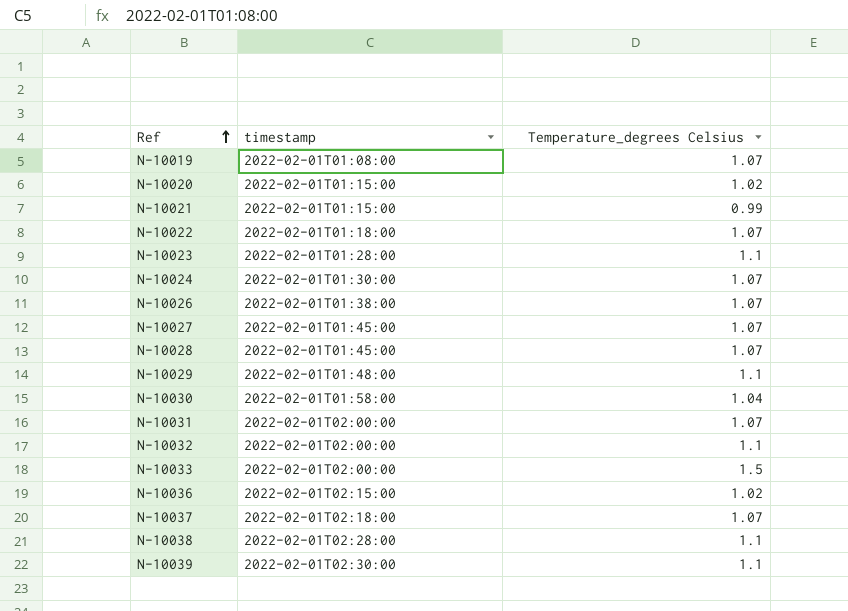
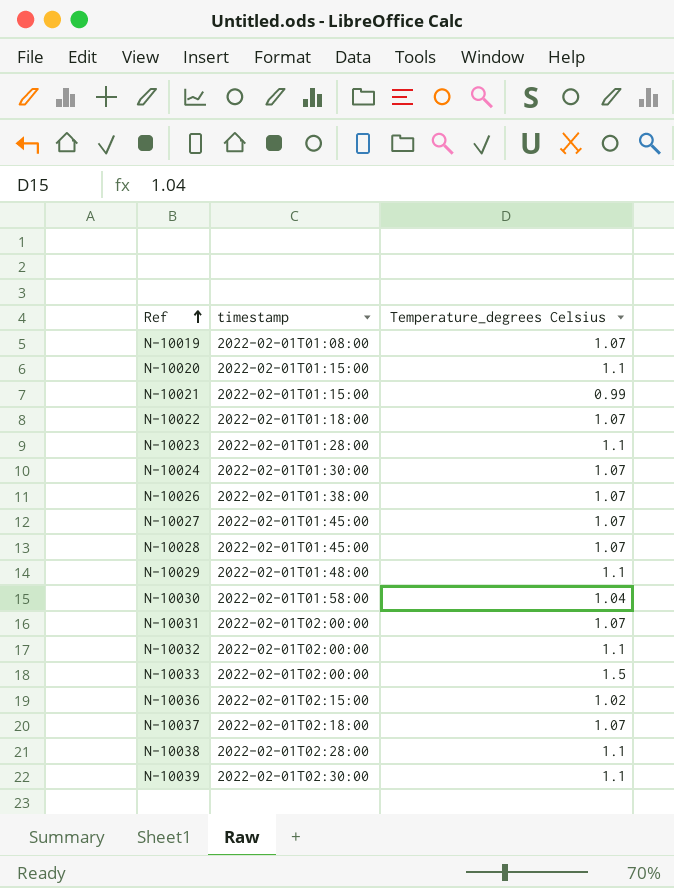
N-10020 | Temperature_degrees Celsius: 1.02 -> 1.1

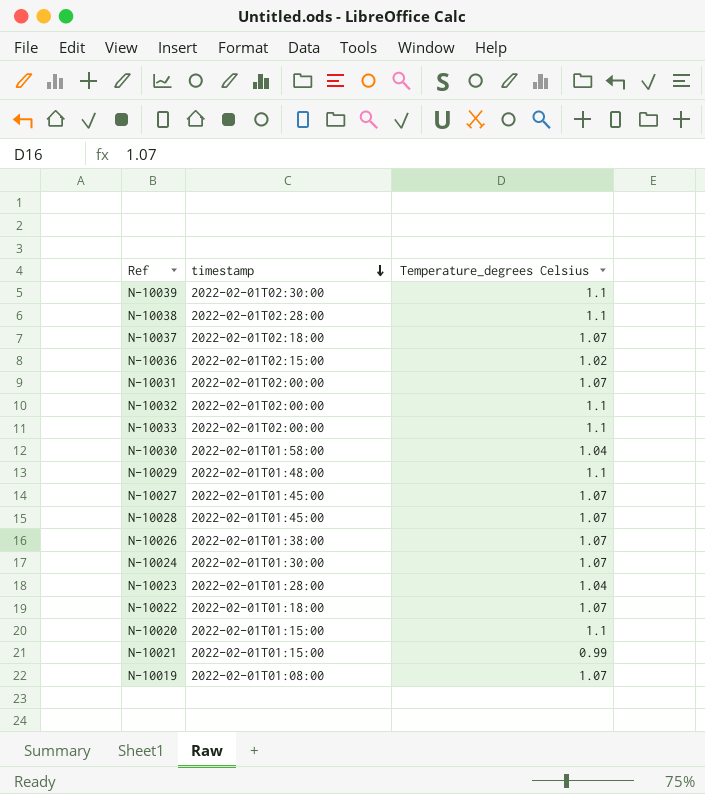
row order: Ref ascending -> timestamp descending
N-10033 | Temperature_degrees Celsius: 1.5 -> 1.1
N-10023 | Temperature_degrees Celsius: 1.1 -> 1.04

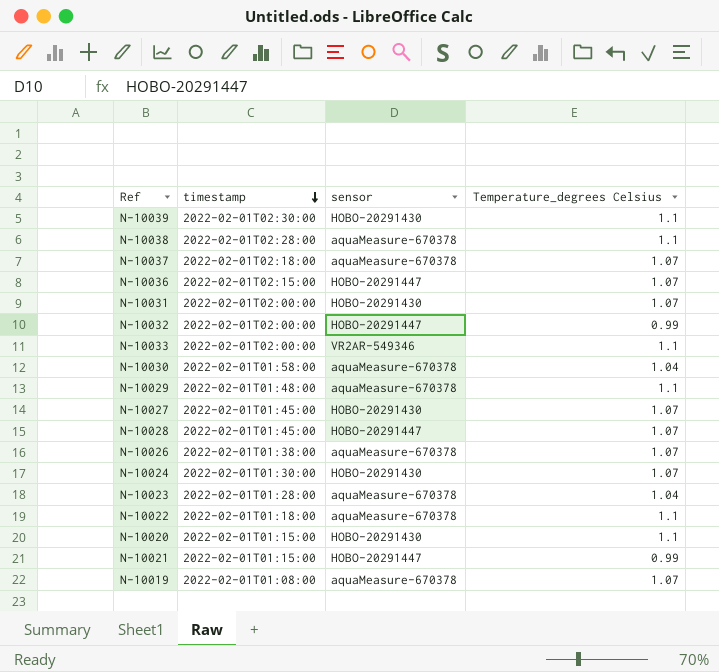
column sensor | position: none -> 3
N-10036 | Temperature_degrees Celsius: 1.02 -> 1.07
N-10032 | Temperature_degrees Celsius: 1.1 -> 0.99
N-10022 | Temperature_degrees Celsius: 1.07 -> 1.1

